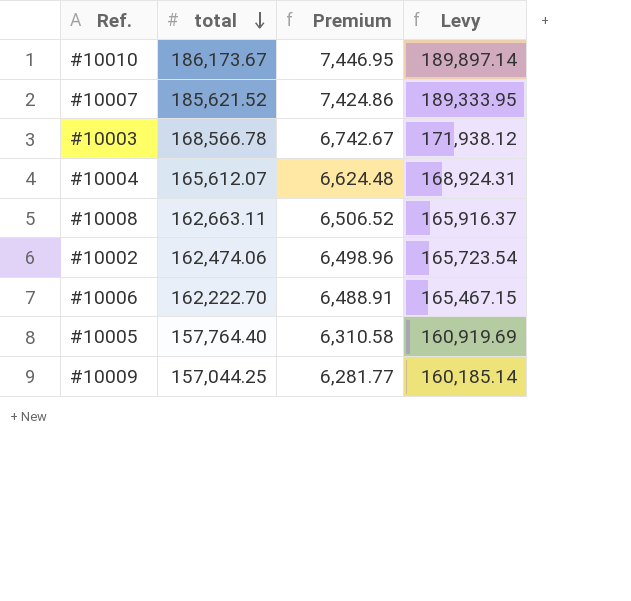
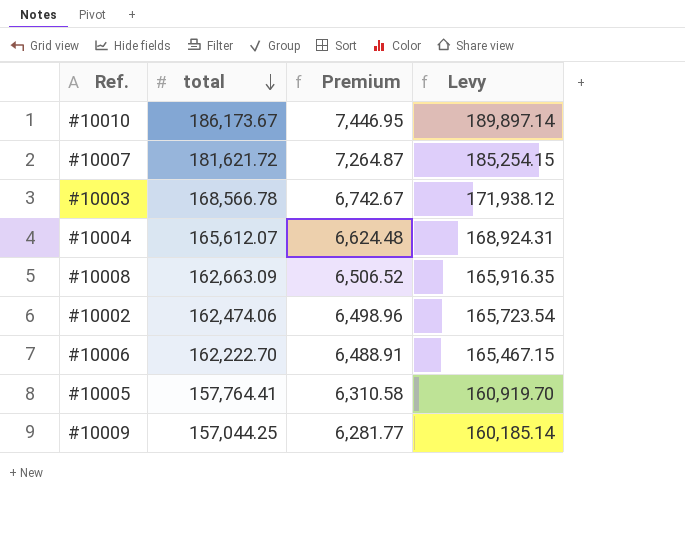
#10007 | total: 185,621.52 -> 181,621.72
#10007 | Premium: 7,424.86 -> 7,264.87
#10007 | Levy: 189,333.95 -> 185,254.15
#10008 | total: 162,663.11 -> 162,663.09
#10008 | Levy: 165,916.37 -> 165,916.35
#10005 | total: 157,764.40 -> 157,764.41
#10005 | Levy: 160,919.69 -> 160,919.70

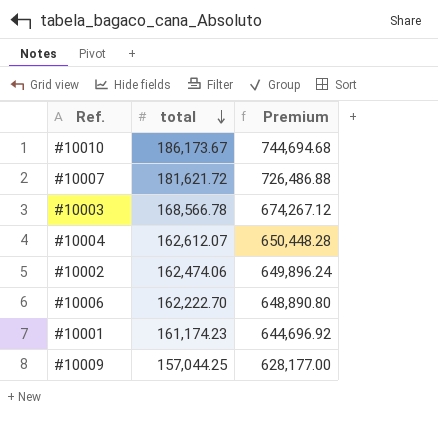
column Levy | formula: [total] * 1.02 -> none
column Premium | formula: [total] * 0.04 -> [total] * 4
row #10008: 162,663.09 | 6,506.52 | 165,916.35 -> none
row #10005: 157,764.41 | 6,310.58 | 160,919.70 -> none
#10004 | total: 165,612.07 -> 162,612.07
row #10001: none -> 161,174.23 | 644,696.92

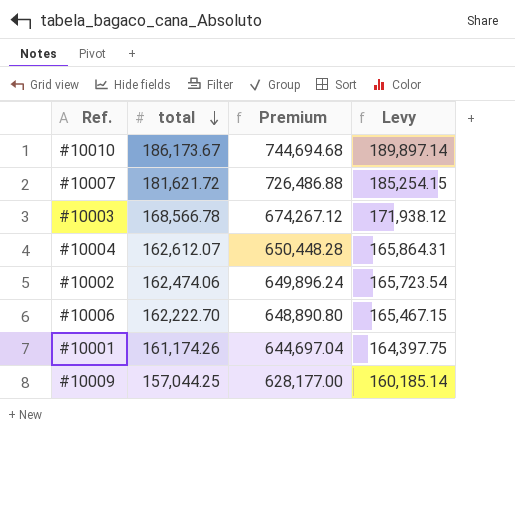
column Levy | formula: none -> [total] * 1.02
#10001 | total: 161,174.23 -> 161,174.26
#10001 | Premium: 644,696.92 -> 644,697.04

